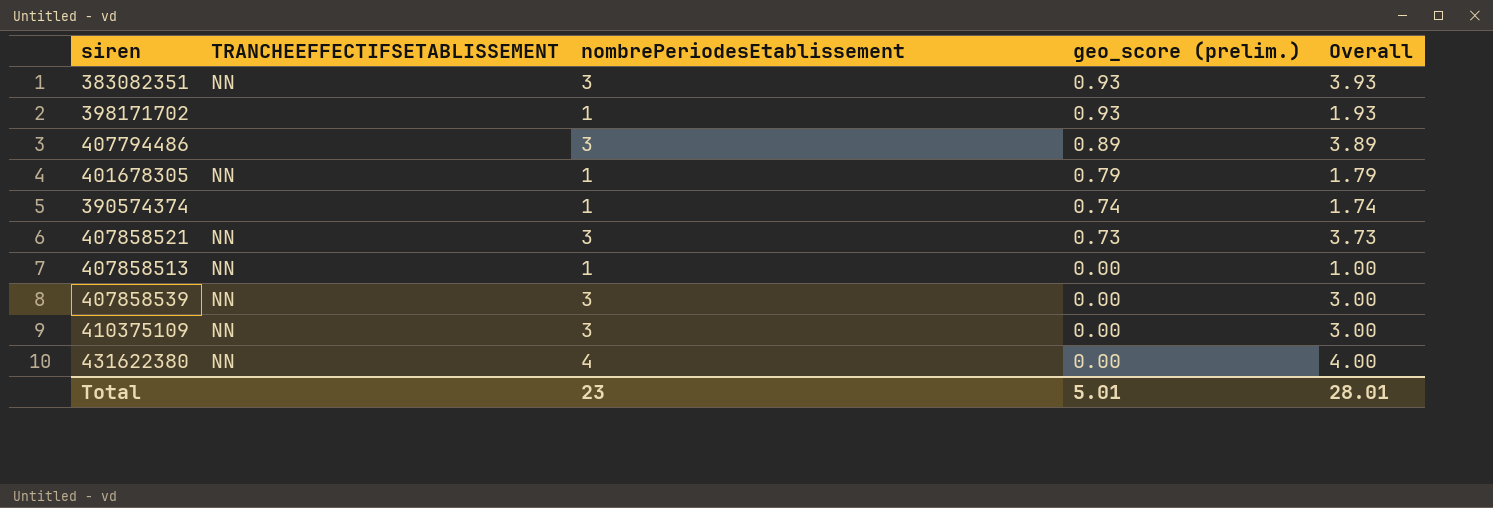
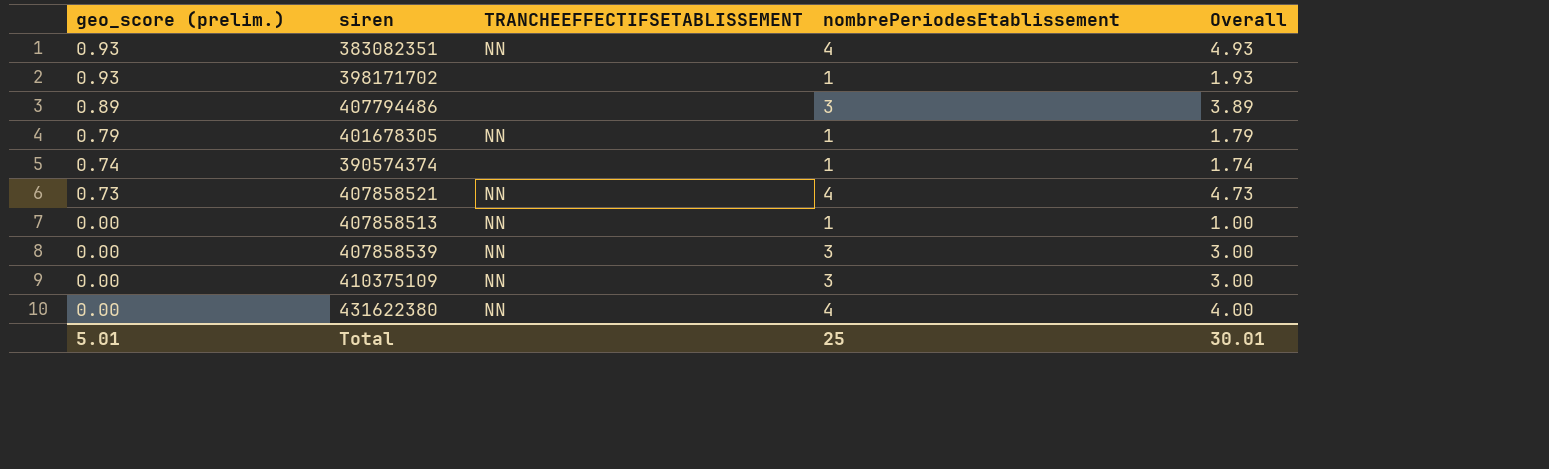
column geo_score (prelim.) | position: 4 -> 1
383082351 | nombrePeriodesEtablissement: 3 -> 4
383082351 | Overall: 3.93 -> 4.93
407858521 | nombrePeriodesEtablissement: 3 -> 4
407858521 | Overall: 3.73 -> 4.73
Total | nombrePeriodesEtablissement: 23 -> 25
Total | Overall: 28.01 -> 30.01

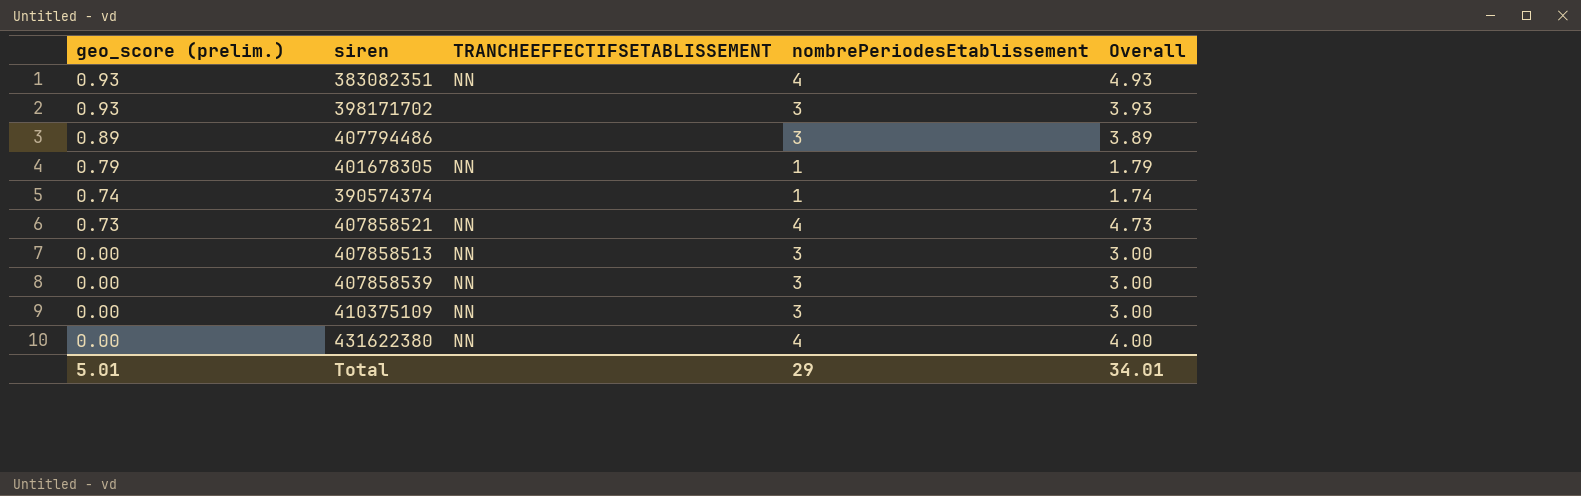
398171702 | nombrePeriodesEtablissement: 1 -> 3
398171702 | Overall: 1.93 -> 3.93
407858513 | nombrePeriodesEtablissement: 1 -> 3
407858513 | Overall: 1.00 -> 3.00
Total | nombrePeriodesEtablissement: 25 -> 29
Total | Overall: 30.01 -> 34.01

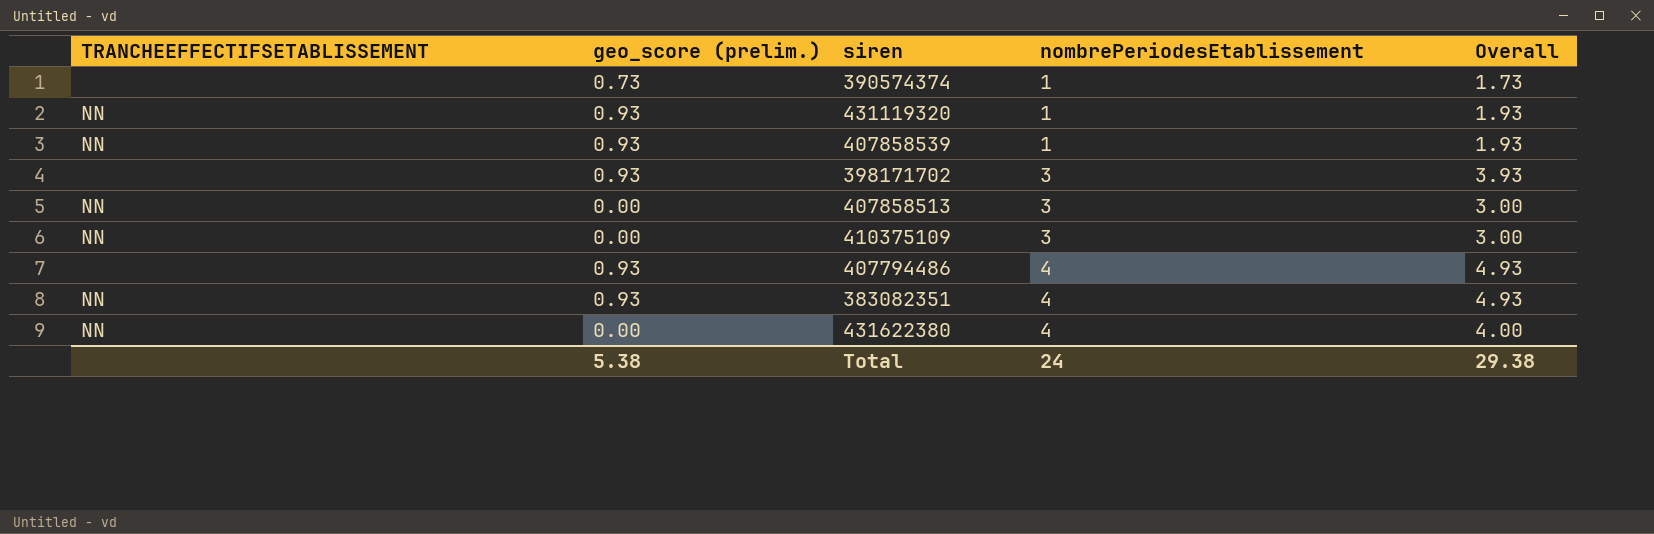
row order: geo_score (prelim.) descending -> nombrePeriodesEtablissement ascending
column TRANCHEEFFECTIFSETABLISSEMENT | position: 3 -> 1
row 401678305: 0.79 | NN | 1 | 1.79 -> none
row 407858521: 0.73 | NN | 4 | 4.73 -> none
390574374 | geo_score (prelim.): 0.74 -> 0.73
390574374 | Overall: 1.74 -> 1.73
row 431119320: none -> NN | 0.93 | 1 | 1.93
407858539 | geo_score (prelim.): 0.00 -> 0.93
407858539 | nombrePeriodesEtablissement: 3 -> 1
407858539 | Overall: 3.00 -> 1.93
407794486 | geo_score (prelim.): 0.89 -> 0.93
407794486 | nombrePeriodesEtablissement: 3 -> 4
407794486 | Overall: 3.89 -> 4.93
Total | geo_score (prelim.): 5.01 -> 5.38
Total | nombrePeriodesEtablissement: 29 -> 24
Total | Overall: 34.01 -> 29.38

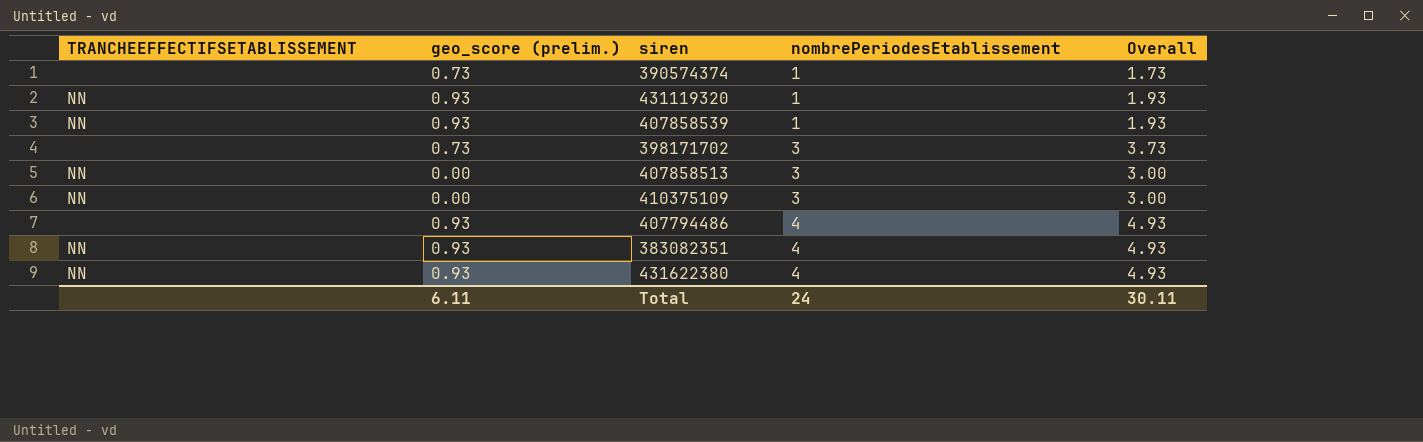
398171702 | geo_score (prelim.): 0.93 -> 0.73
398171702 | Overall: 3.93 -> 3.73
431622380 | geo_score (prelim.): 0.00 -> 0.93
431622380 | Overall: 4.00 -> 4.93
Total | geo_score (prelim.): 5.38 -> 6.11
Total | Overall: 29.38 -> 30.11

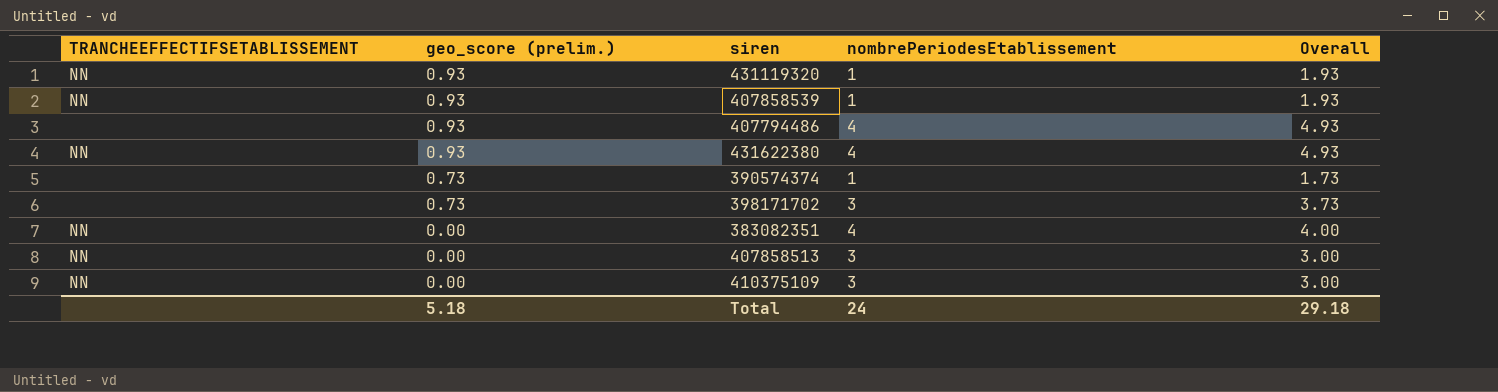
row order: nombrePeriodesEtablissement ascending -> geo_score (prelim.) descending
383082351 | geo_score (prelim.): 0.93 -> 0.00
383082351 | Overall: 4.93 -> 4.00
Total | geo_score (prelim.): 6.11 -> 5.18
Total | Overall: 30.11 -> 29.18

